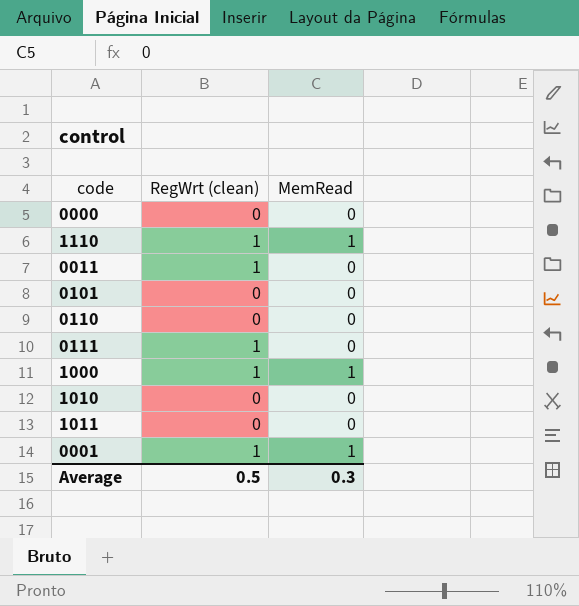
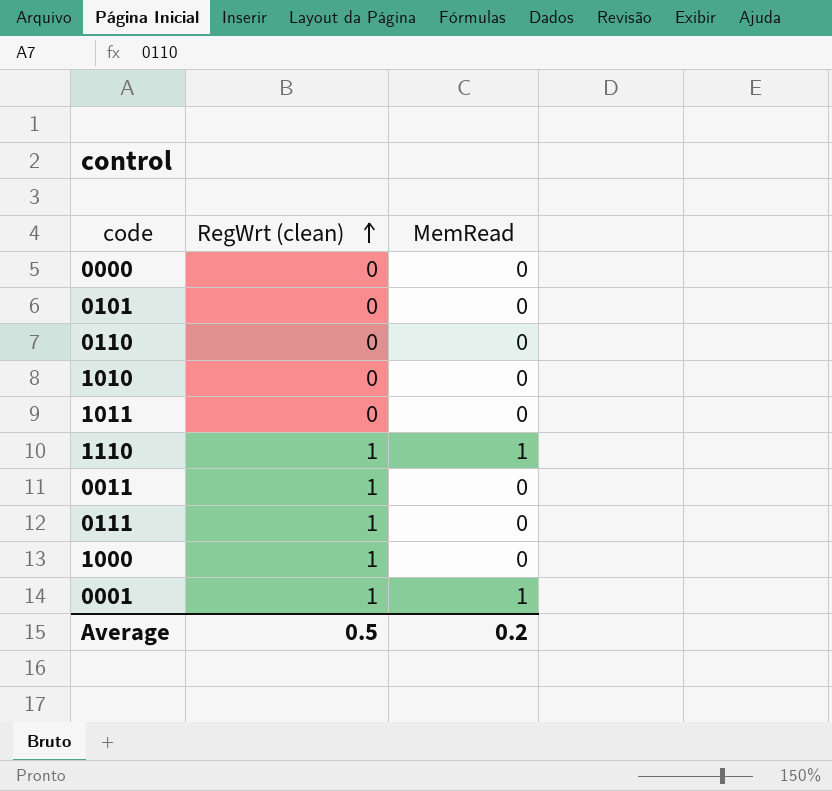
row order: none -> RegWrt (clean) ascending
1000 | MemRead: 1 -> 0
Average | MemRead: 0.3 -> 0.2

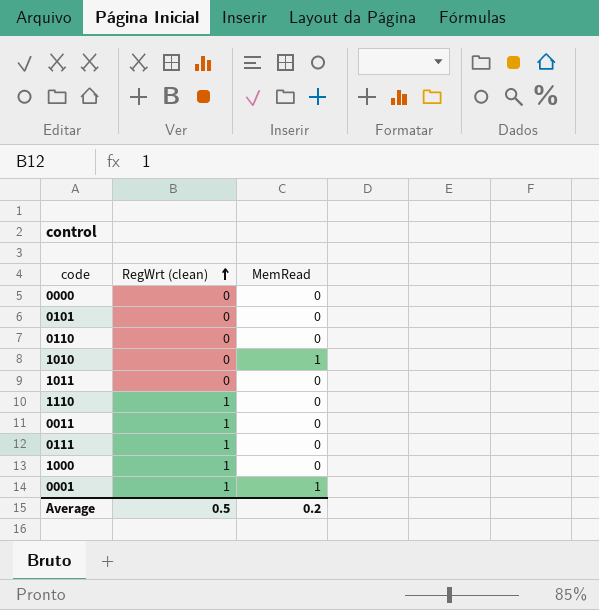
1010 | MemRead: 0 -> 1
1110 | MemRead: 1 -> 0

